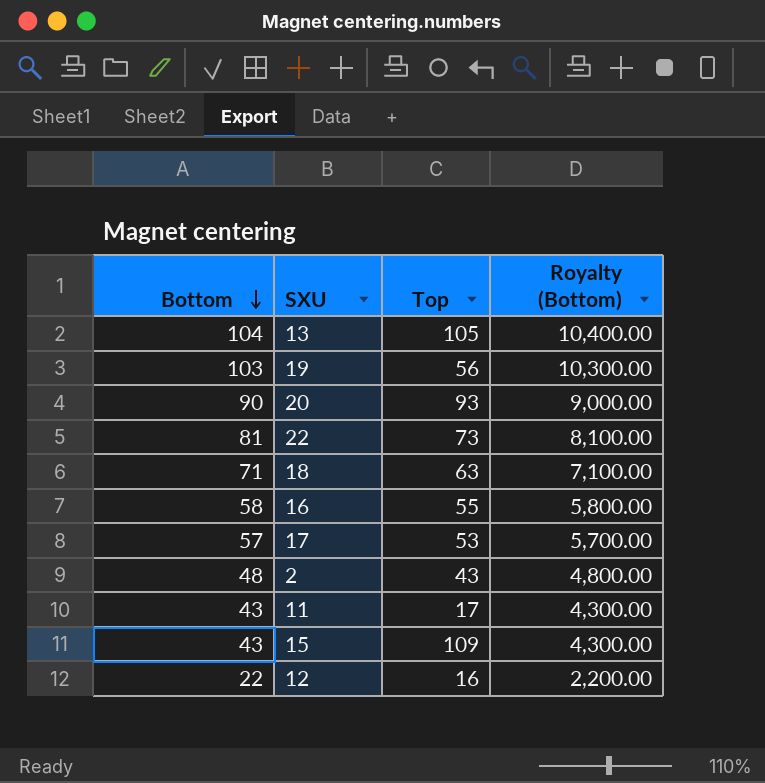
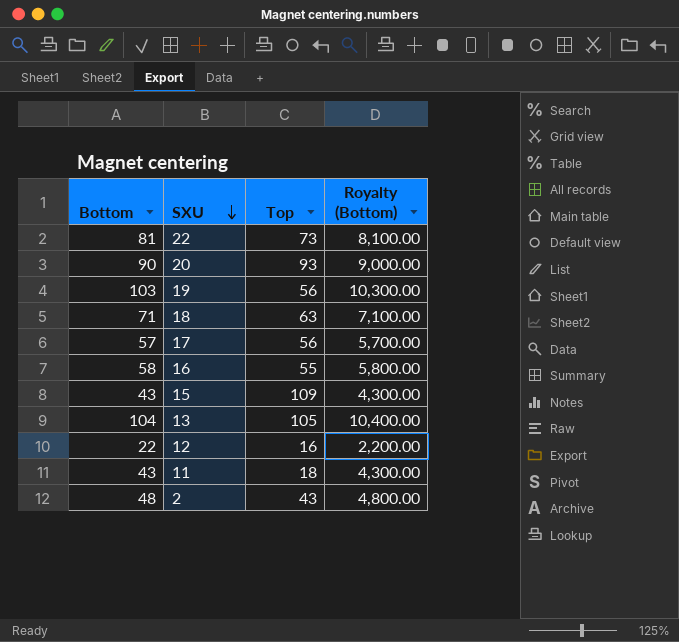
row order: Bottom descending -> SXU descending
17 | Top: 53 -> 56
11 | Top: 17 -> 18

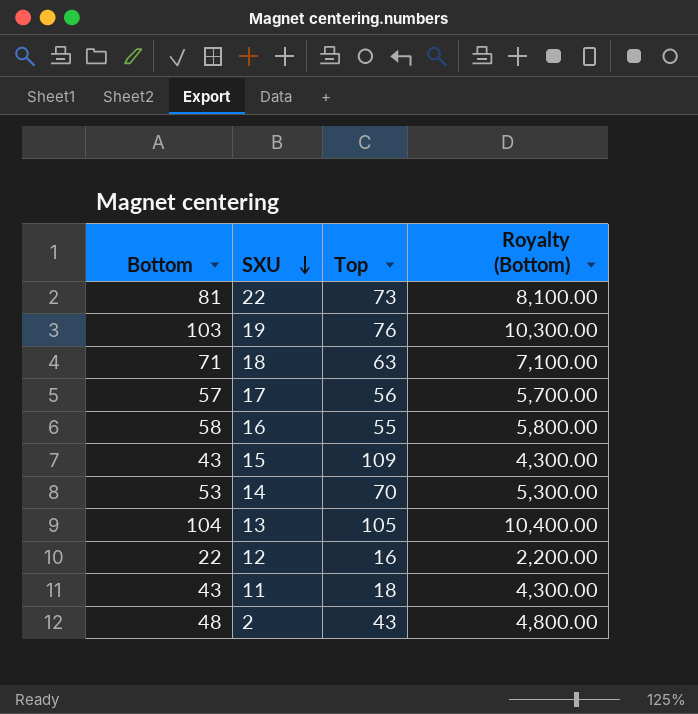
row 20: 90 | 93 | 9,000.00 -> none
19 | Top: 56 -> 76
row 14: none -> 53 | 70 | 5,300.00

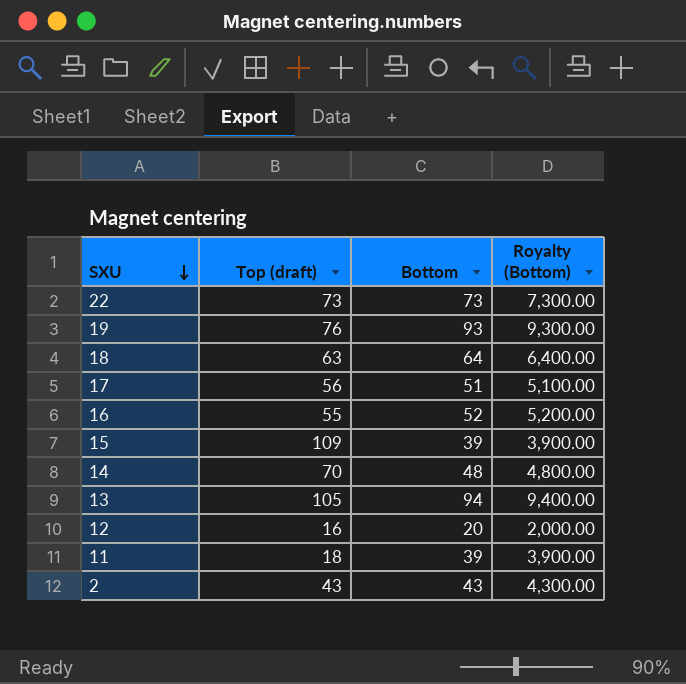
column name: Top -> Top (draft)
column Bottom | position: 1 -> 3
22 | Bottom: 81 -> 73
22 | Royalty (Bottom): 8,100.00 -> 7,300.00
19 | Bottom: 103 -> 93
19 | Royalty (Bottom): 10,300.00 -> 9,300.00
18 | Bottom: 71 -> 64
18 | Royalty (Bottom): 7,100.00 -> 6,400.00
17 | Bottom: 57 -> 51
17 | Royalty (Bottom): 5,700.00 -> 5,100.00
16 | Bottom: 58 -> 52
16 | Royalty (Bottom): 5,800.00 -> 5,200.00
15 | Bottom: 43 -> 39
15 | Royalty (Bottom): 4,300.00 -> 3,900.00
14 | Bottom: 53 -> 48
14 | Royalty (Bottom): 5,300.00 -> 4,800.00
13 | Bottom: 104 -> 94
13 | Royalty (Bottom): 10,400.00 -> 9,400.00
12 | Bottom: 22 -> 20
12 | Royalty (Bottom): 2,200.00 -> 2,000.00
11 | Bottom: 43 -> 39
11 | Royalty (Bottom): 4,300.00 -> 3,900.00
2 | Bottom: 48 -> 43
2 | Royalty (Bottom): 4,800.00 -> 4,300.00

